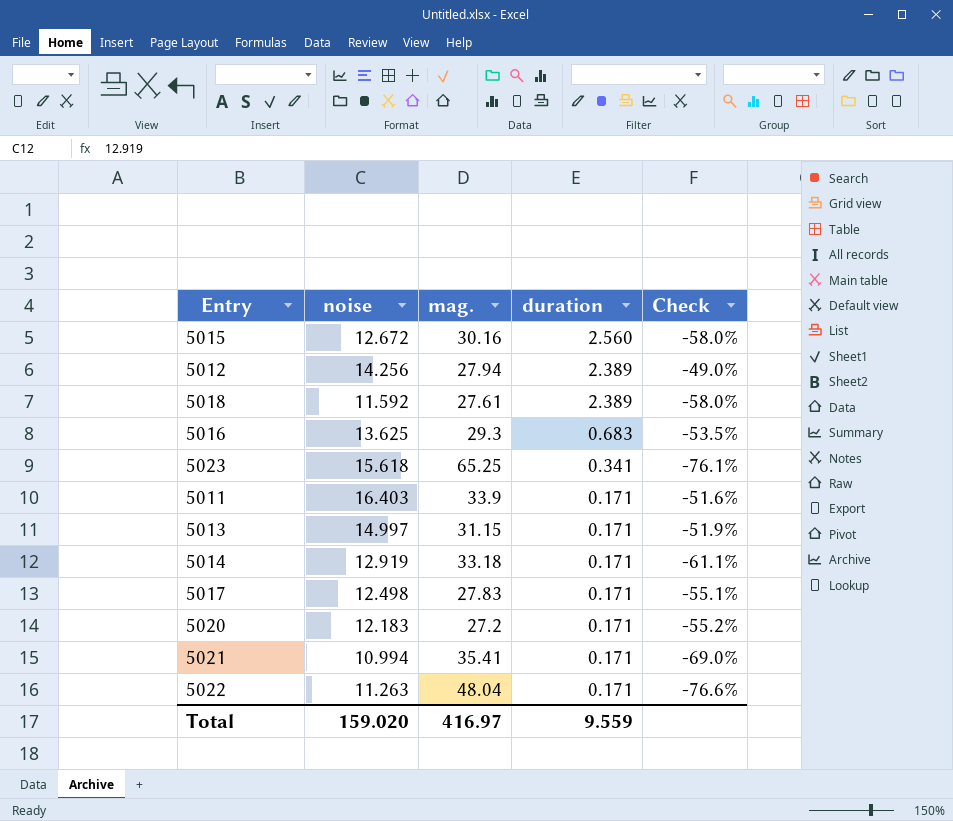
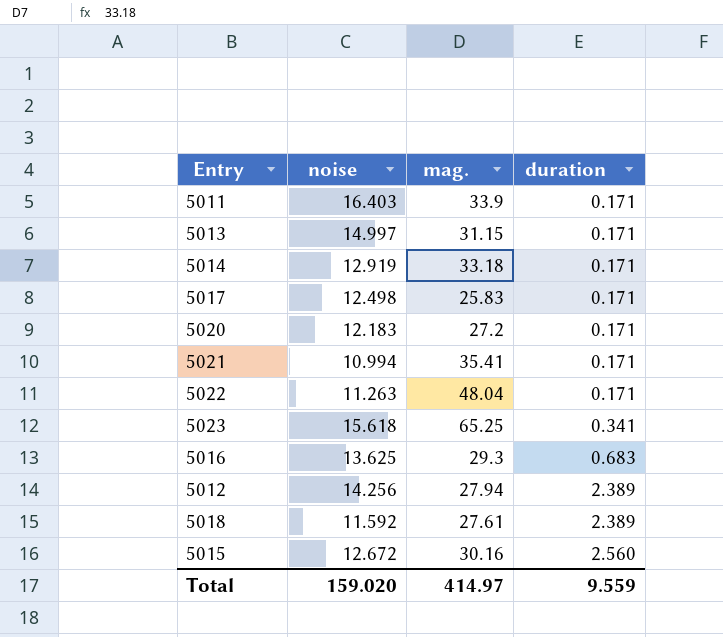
row order: duration descending -> duration ascending
column Check | formula: ([noise] - [mag.]) / [mag.] -> none
5017 | mag.: 27.83 -> 25.83
Total | mag.: 416.97 -> 414.97

